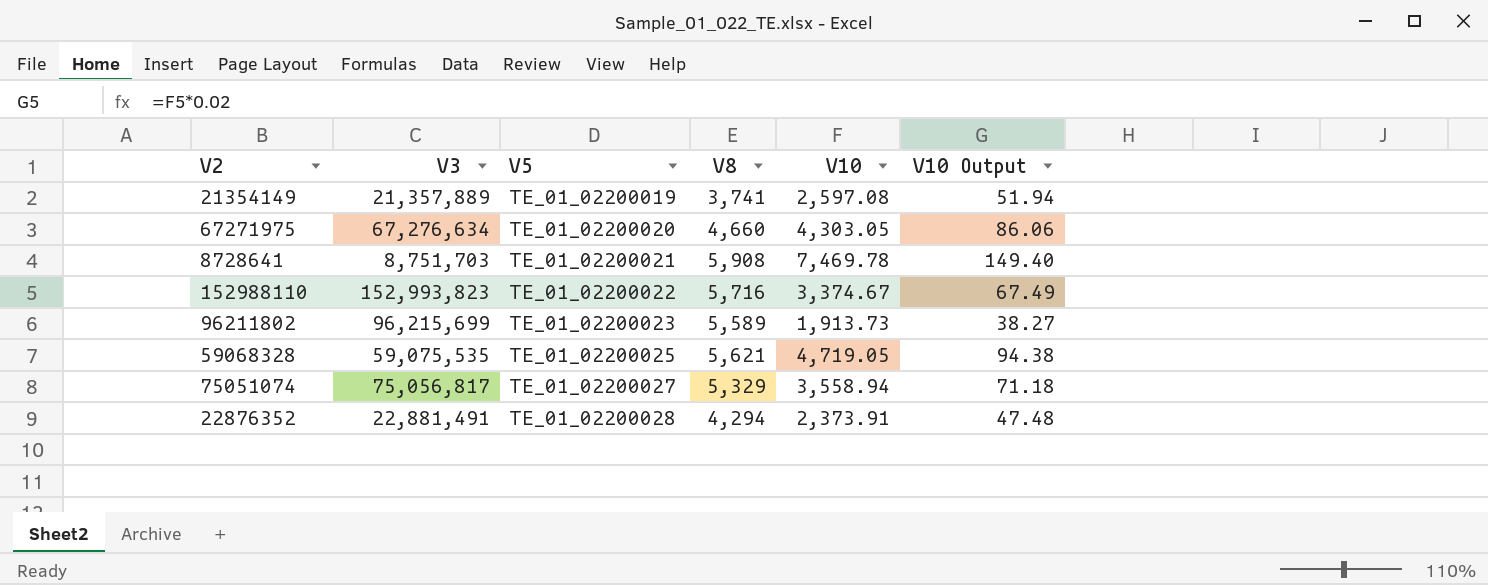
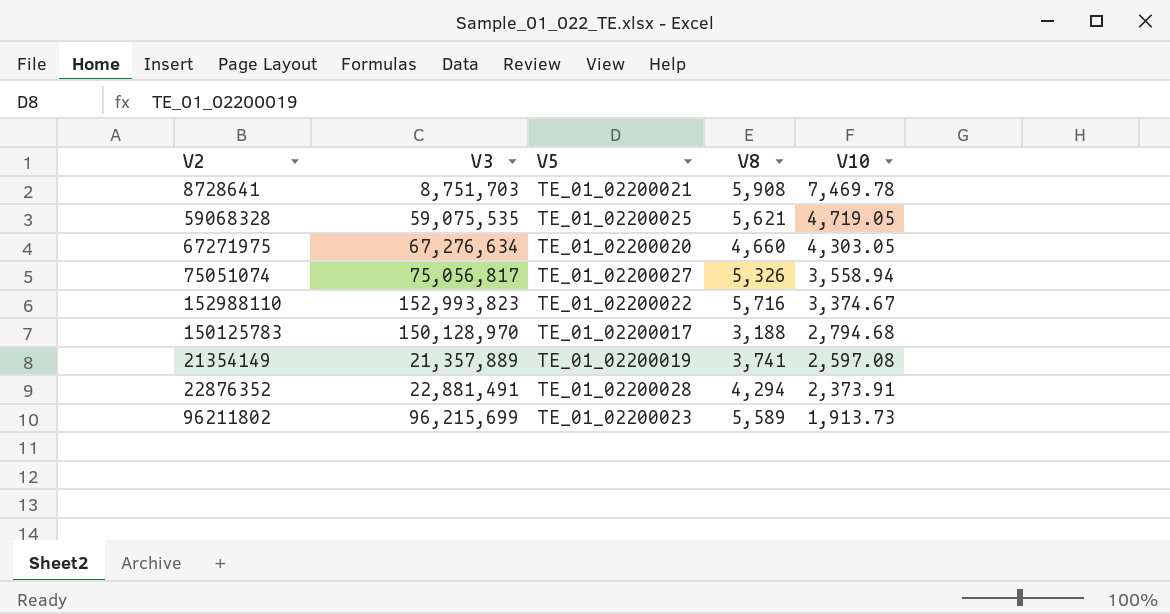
row order: V5 ascending -> V10 descending
column V10 Output | formula: [V10] * 0.02 -> none
75051074 | V8: 5,329 -> 5,326
row 150125783: none -> 150,128,970 | TE_01_02200017 | 3,188 | 2,794.68

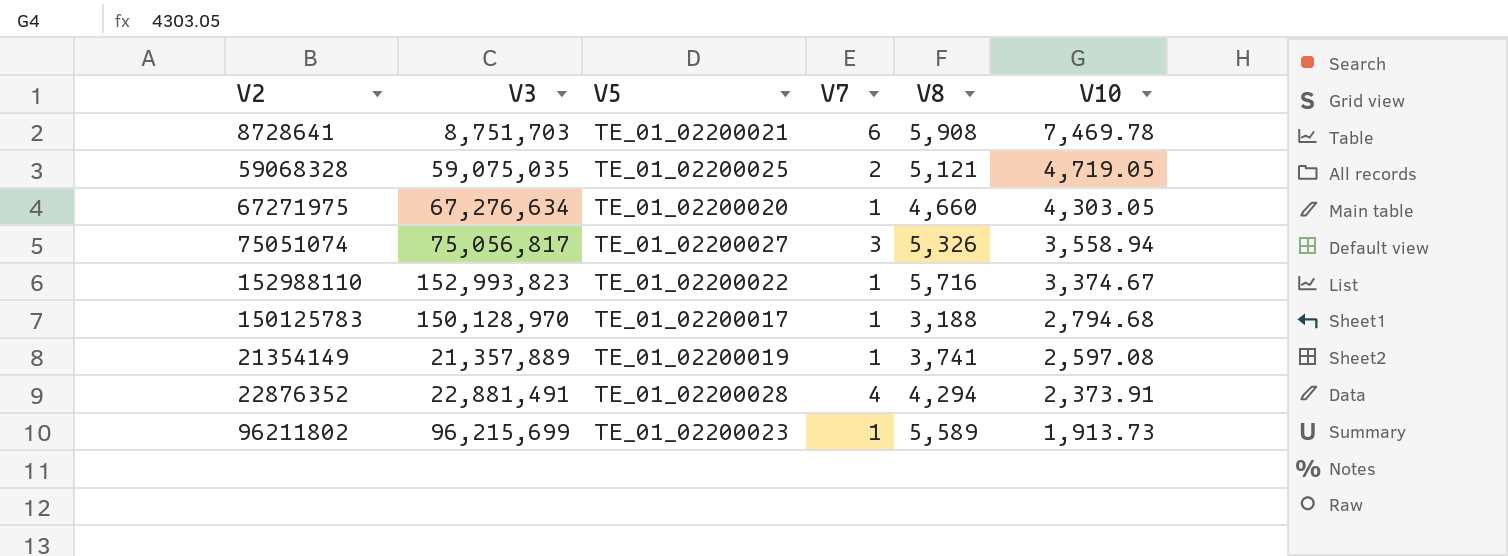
column V7 | position: none -> 4
59068328 | V3: 59,075,535 -> 59,075,035
59068328 | V8: 5,621 -> 5,121

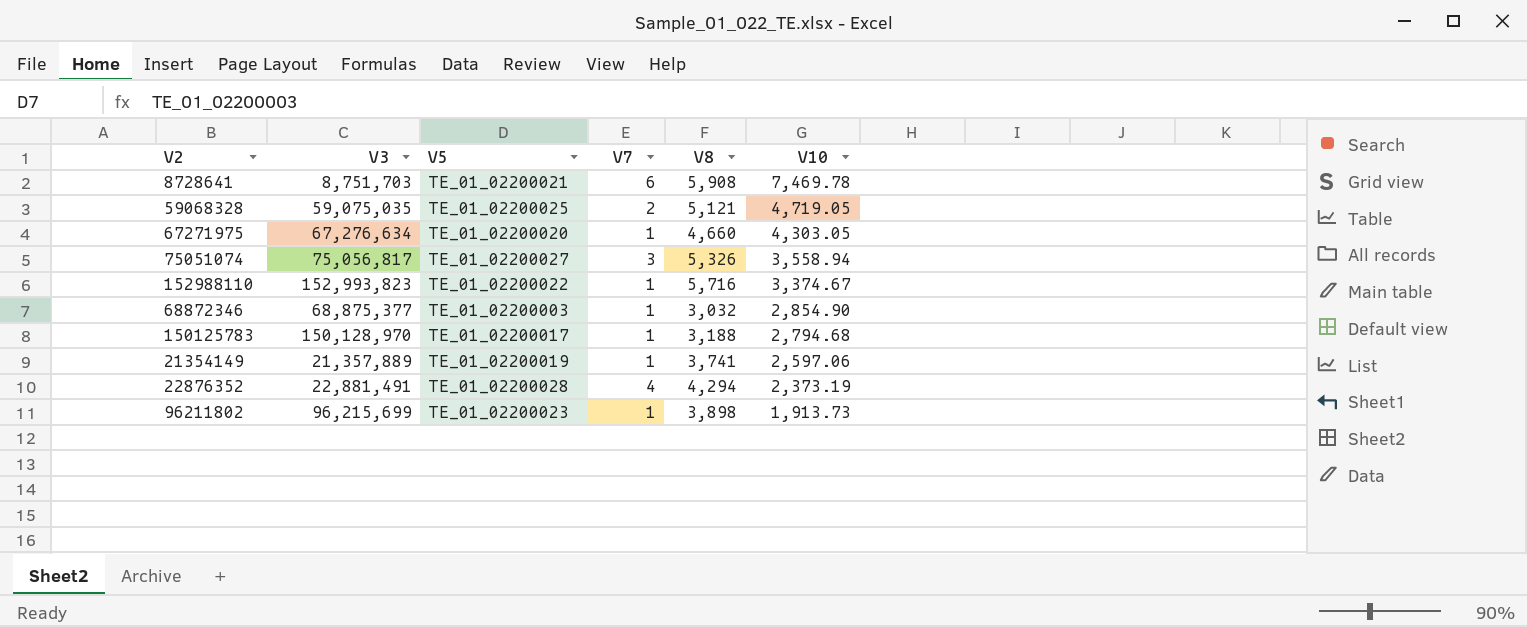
row 68872346: none -> 68,875,377 | TE_01_02200003 | 1 | 3,032 | 2,854.90
21354149 | V10: 2,597.08 -> 2,597.06
22876352 | V10: 2,373.91 -> 2,373.19
96211802 | V8: 5,589 -> 3,898

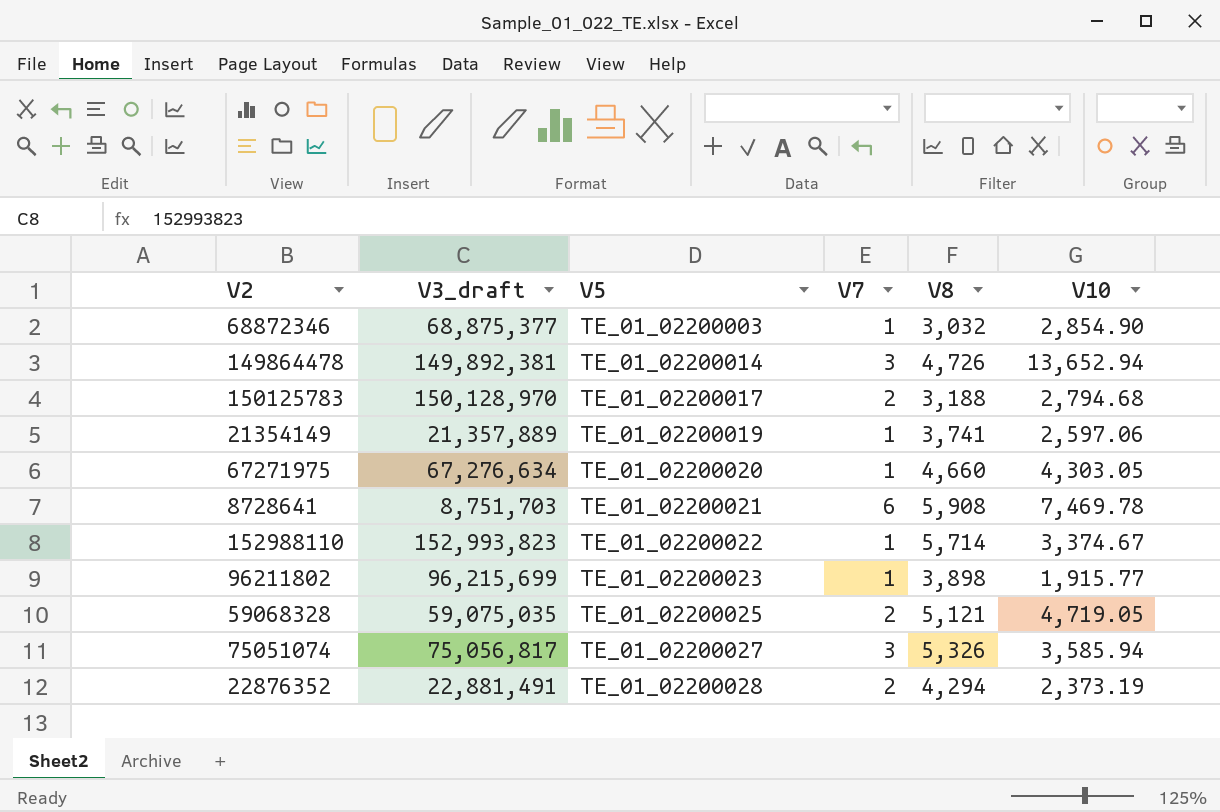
row order: V10 descending -> V5 ascending
column name: V3 -> V3_draft
row 149864478: none -> 149,892,381 | TE_01_02200014 | 3 | 4,726 | 13,652.94
150125783 | V7: 1 -> 2
152988110 | V8: 5,716 -> 5,714
96211802 | V10: 1,913.73 -> 1,915.77
75051074 | V10: 3,558.94 -> 3,585.94
22876352 | V7: 4 -> 2

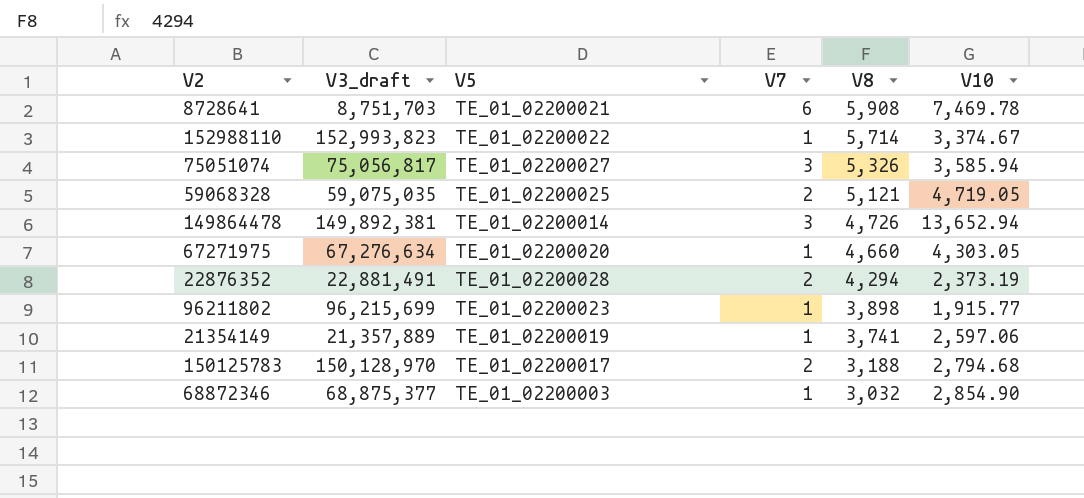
row order: V5 ascending -> V8 descending

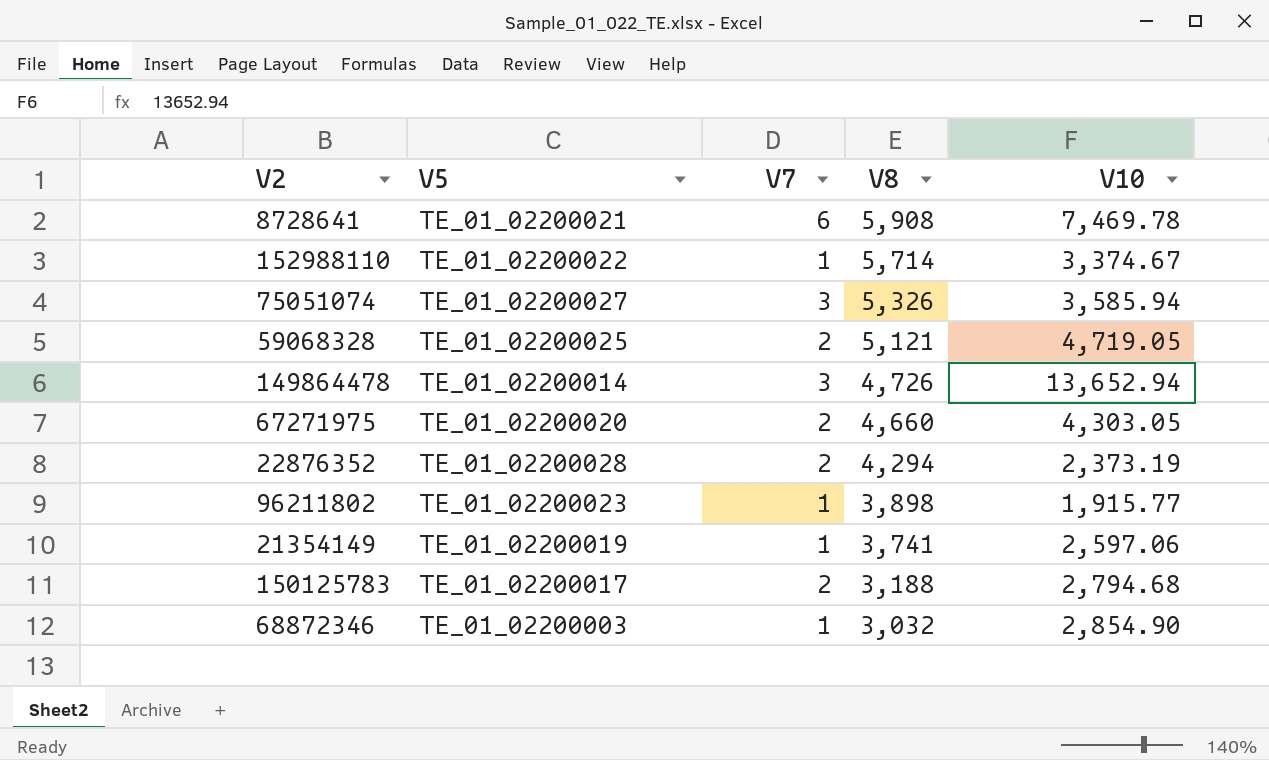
column V3_draft | position: 2 -> none
67271975 | V7: 1 -> 2

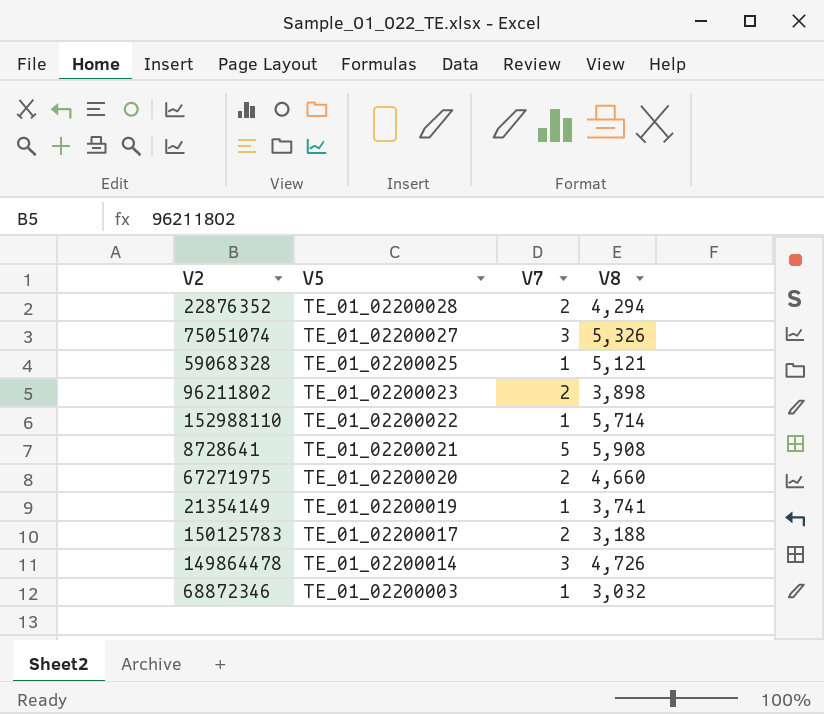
row order: V8 descending -> V5 descending
column V10 | position: 5 -> none
59068328 | V7: 2 -> 1
96211802 | V7: 1 -> 2
8728641 | V7: 6 -> 5

